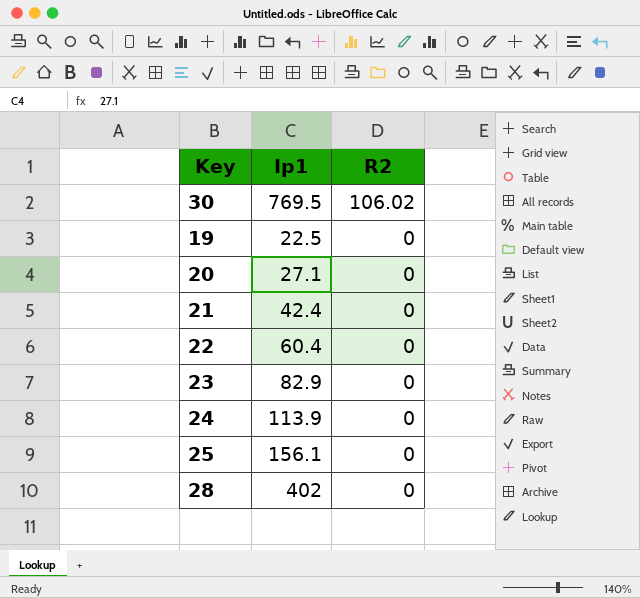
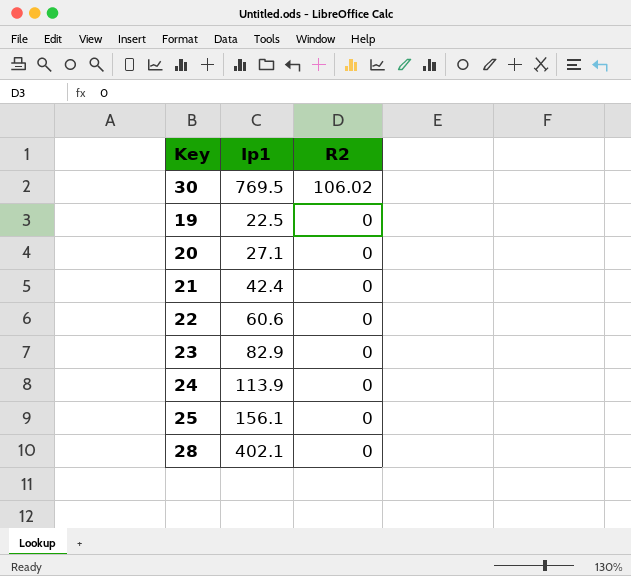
22 | Ip1: 60.4 -> 60.6
28 | Ip1: 402 -> 402.1

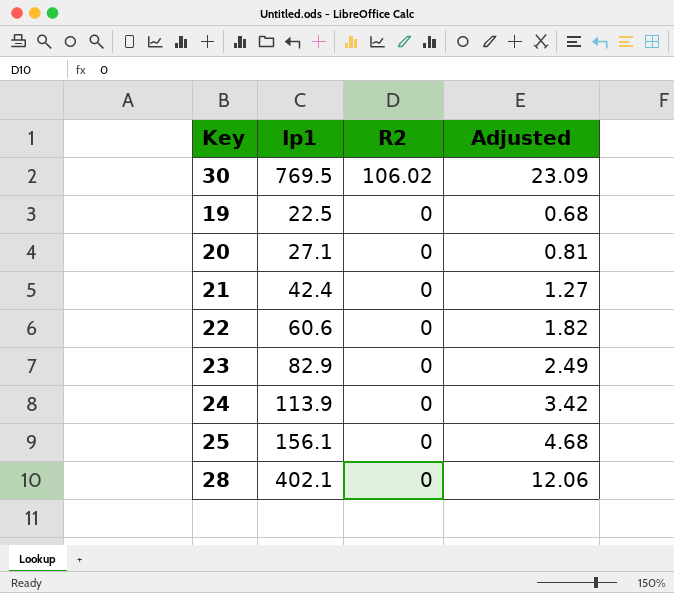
column Adjusted | formula: none -> [Ip1] * 0.03

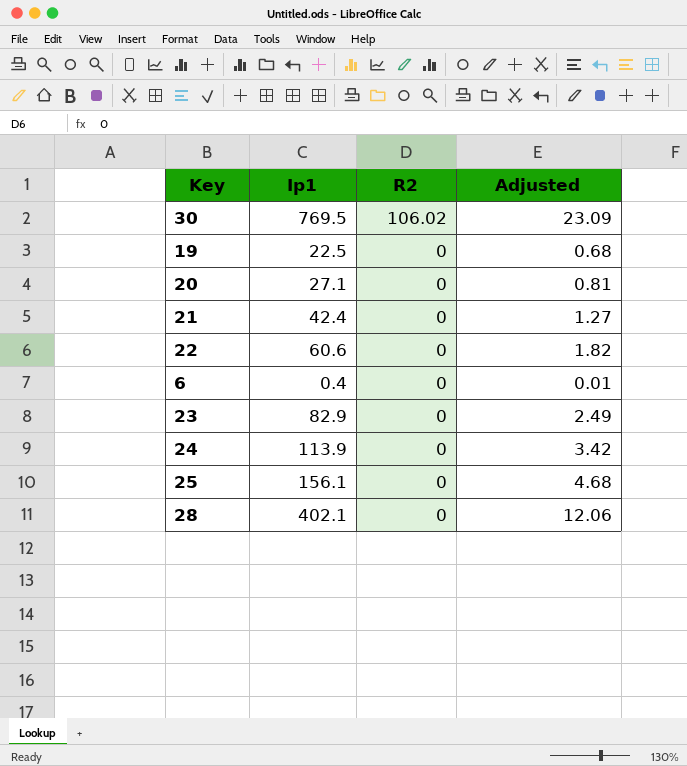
row 6: none -> 0.4 | 0 | 0.01

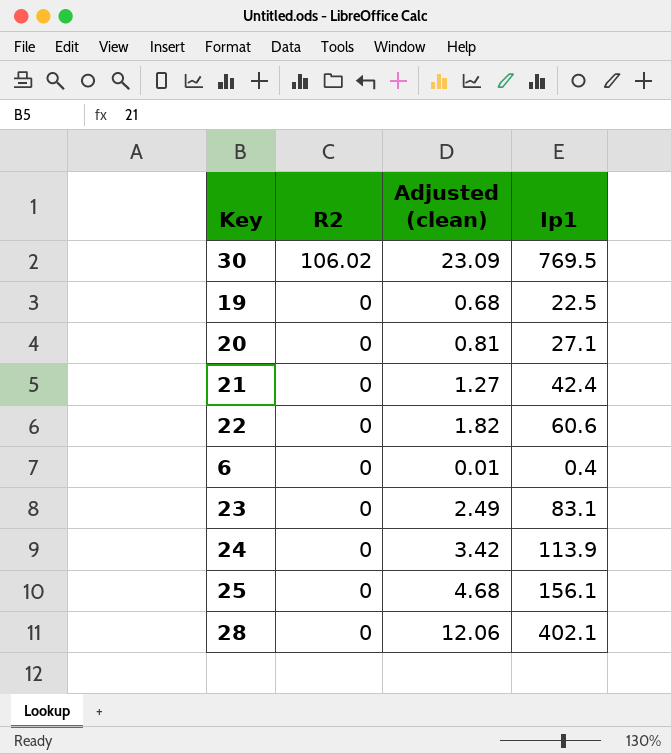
column name: Adjusted -> Adjusted (clean)
column Ip1 | position: 2 -> 4
23 | Ip1: 82.9 -> 83.1

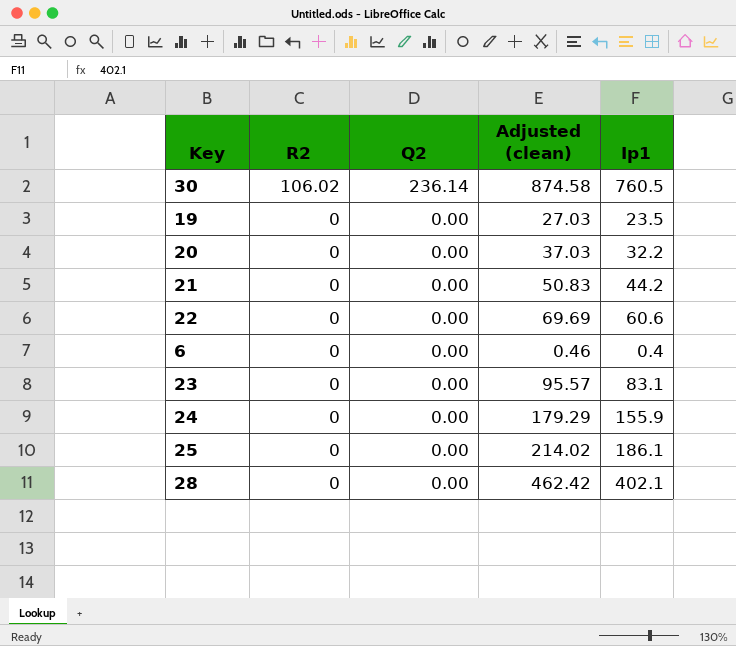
column Q2 | position: none -> 3
column Adjusted (clean) | formula: [Ip1] * 0.03 -> [Ip1] * 1.15
30 | Ip1: 769.5 -> 760.5
19 | Ip1: 22.5 -> 23.5
20 | Ip1: 27.1 -> 32.2
21 | Ip1: 42.4 -> 44.2
24 | Ip1: 113.9 -> 155.9
25 | Ip1: 156.1 -> 186.1

